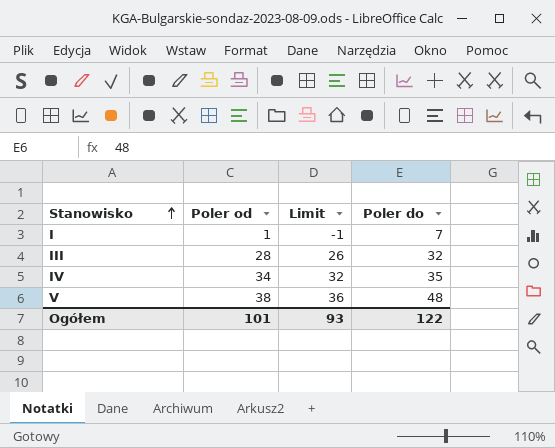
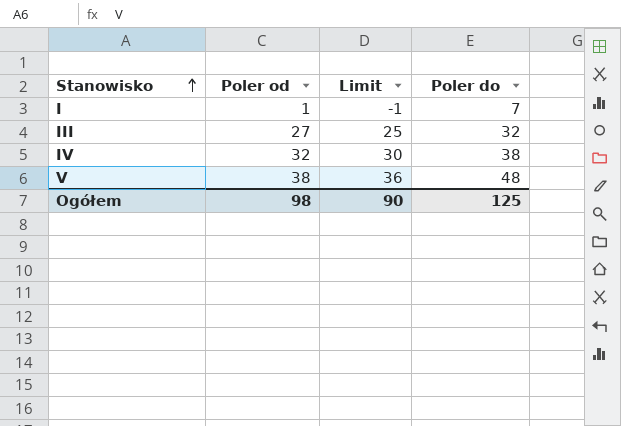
III | Poler od: 28 -> 27
III | Limit: 26 -> 25
IV | Poler od: 34 -> 32
IV | Limit: 32 -> 30
IV | Poler do: 35 -> 38
Ogółem | Poler od: 101 -> 98
Ogółem | Limit: 93 -> 90
Ogółem | Poler do: 122 -> 125

